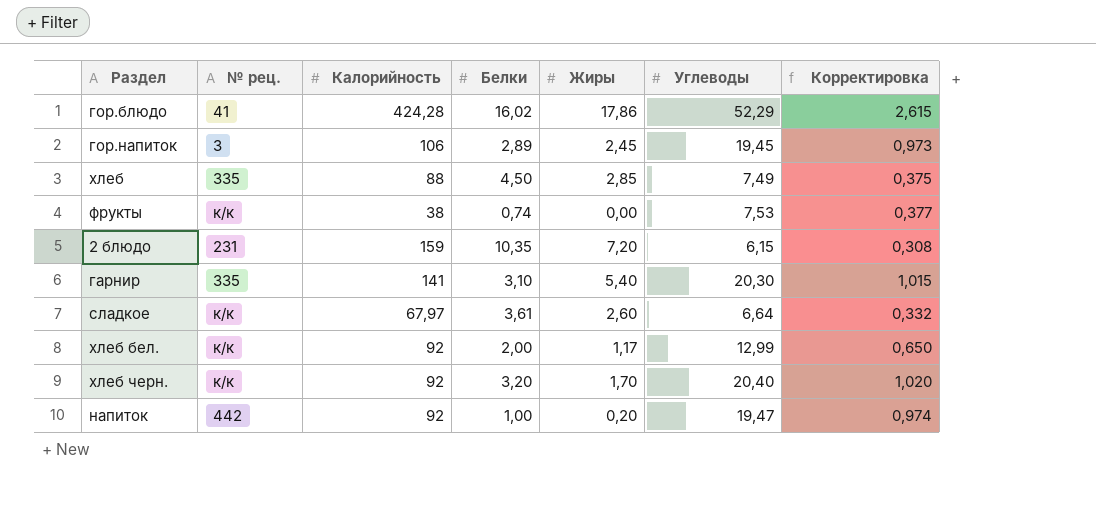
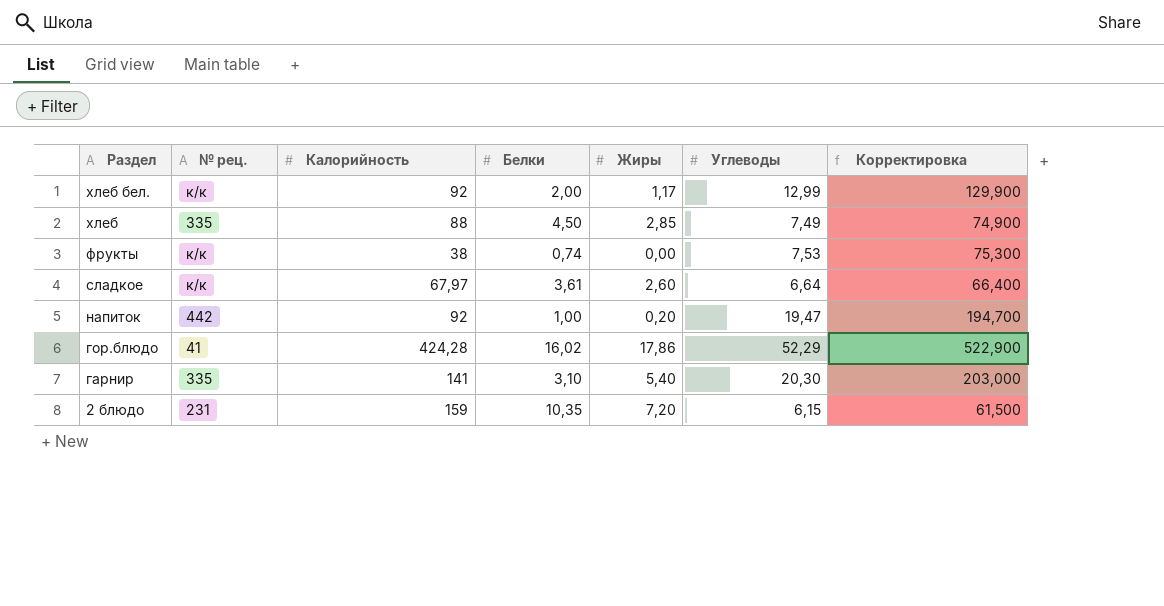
row order: none -> Раздел descending
column Корректировка | formula: [Углеводы] * 0,05 -> [Углеводы] * 10
row гор.напиток: 3 | 106 | 2,89 | 2,45 | 19,45 | 0,973 -> none
row хлеб черн.: к/к | 92 | 3,20 | 1,70 | 20,40 | 1,020 -> none

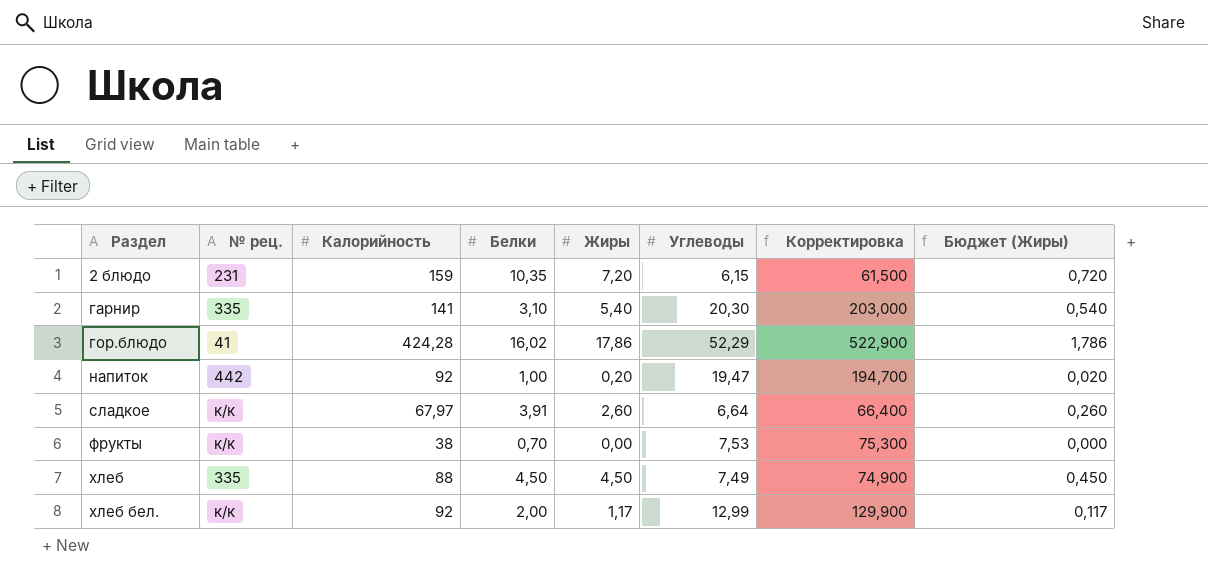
row order: Раздел descending -> Раздел ascending
column Бюджет (Жиры) | formula: none -> [Жиры] * 0,1
сладкое | Белки: 3,61 -> 3,91
фрукты | Белки: 0,74 -> 0,70
хлеб | Жиры: 2,85 -> 4,50

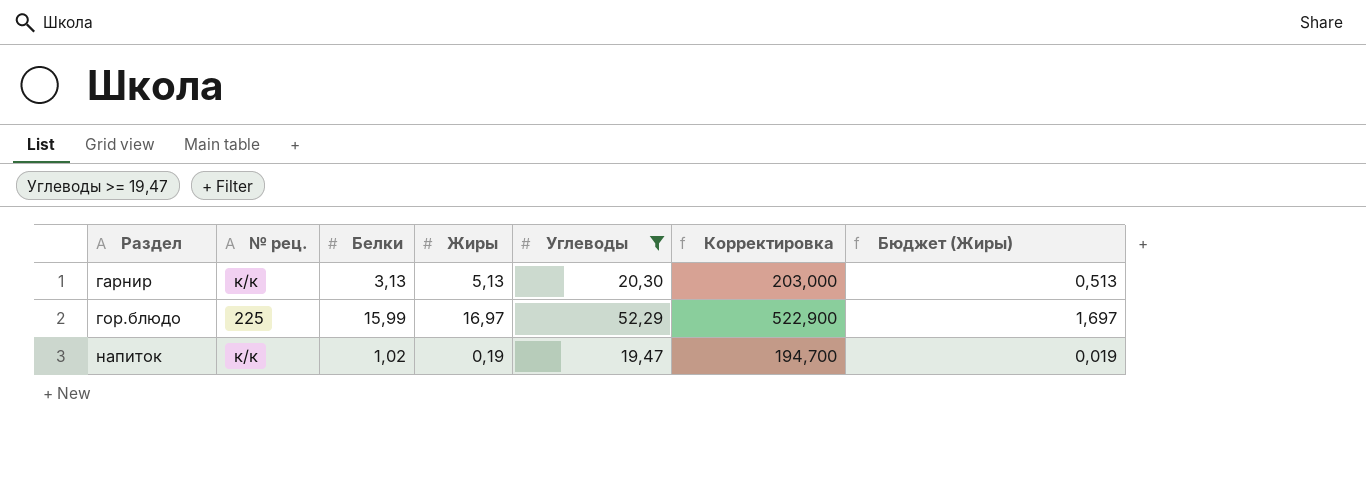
filter: none -> Углеводы >= 19,47
column Калорийность | position: 3 -> none
гарнир | № рец.: 335 -> к/к
гарнир | Белки: 3,10 -> 3,13
гарнир | Жиры: 5,40 -> 5,13
гарнир | Бюджет (Жиры): 0,540 -> 0,513
гор.блюдо | № рец.: 41 -> 225
гор.блюдо | Белки: 16,02 -> 15,99
гор.блюдо | Жиры: 17,86 -> 16,97
гор.блюдо | Бюджет (Жиры): 1,786 -> 1,697
напиток | № рец.: 442 -> к/к
напиток | Белки: 1,00 -> 1,02
напиток | Жиры: 0,20 -> 0,19
напиток | Бюджет (Жиры): 0,020 -> 0,019

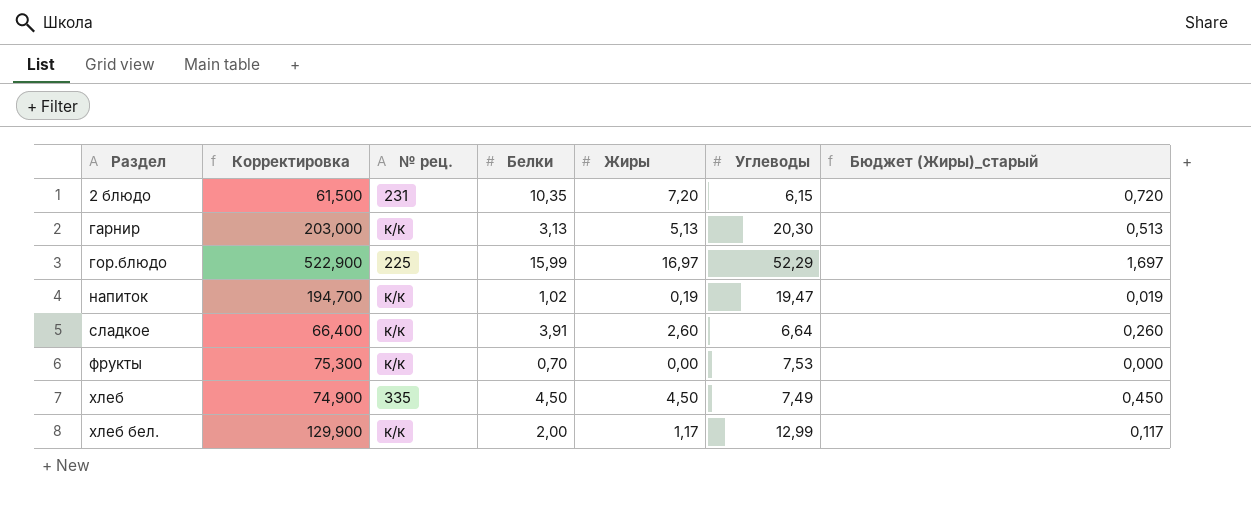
filter: Углеводы >= 19,47 -> none
column Корректировка | position: 6 -> 2
column name: Бюджет (Жиры) -> Бюджет (Жиры)_старый

